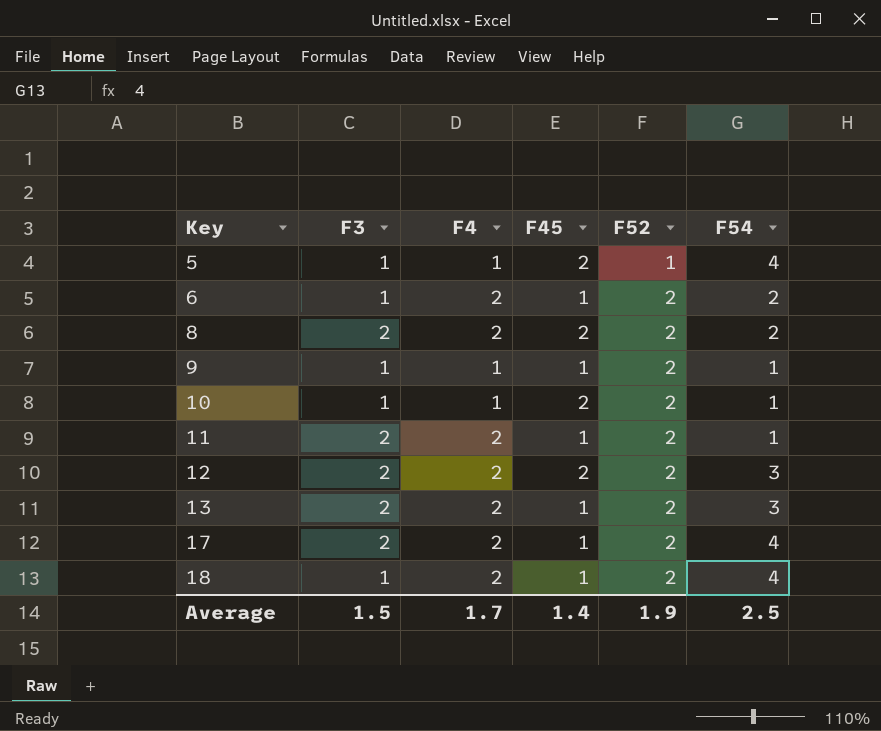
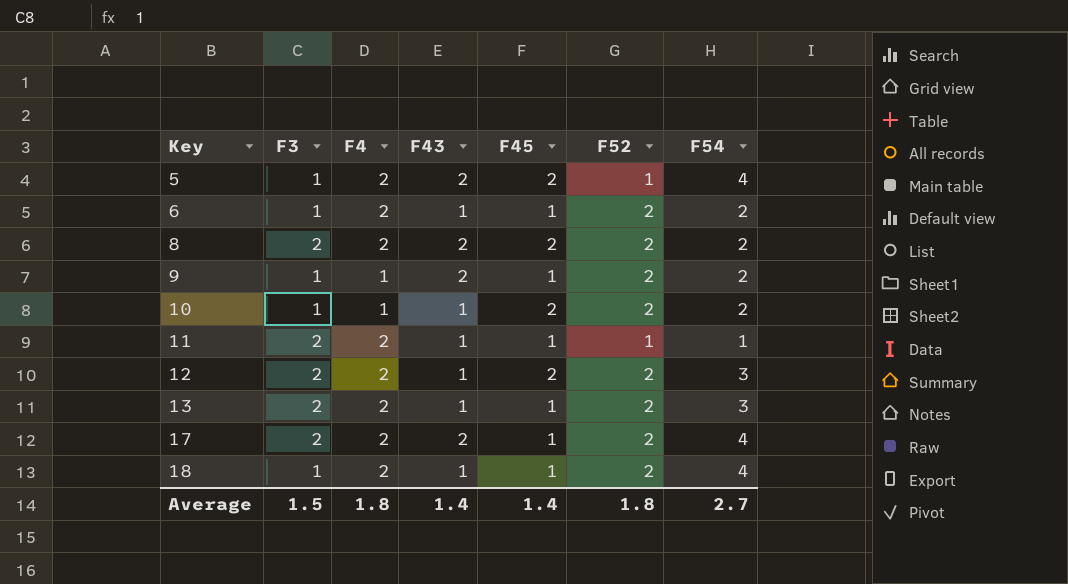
column F43 | position: none -> 4
5 | F4: 1 -> 2
9 | F54: 1 -> 2
10 | F54: 1 -> 2
11 | F52: 2 -> 1
Average | F4: 1.7 -> 1.8
Average | F52: 1.9 -> 1.8
Average | F54: 2.5 -> 2.7

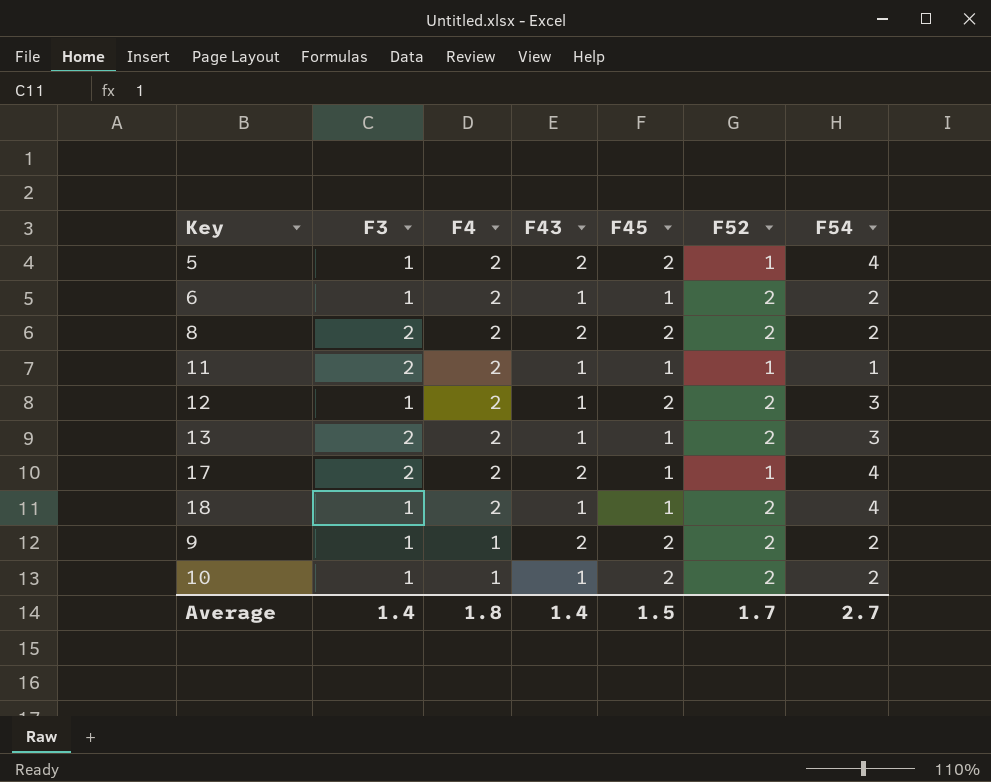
row order: Key ascending -> F4 descending
12 | F3: 2 -> 1
17 | F52: 2 -> 1
9 | F45: 1 -> 2
Average | F3: 1.5 -> 1.4
Average | F45: 1.4 -> 1.5
Average | F52: 1.8 -> 1.7

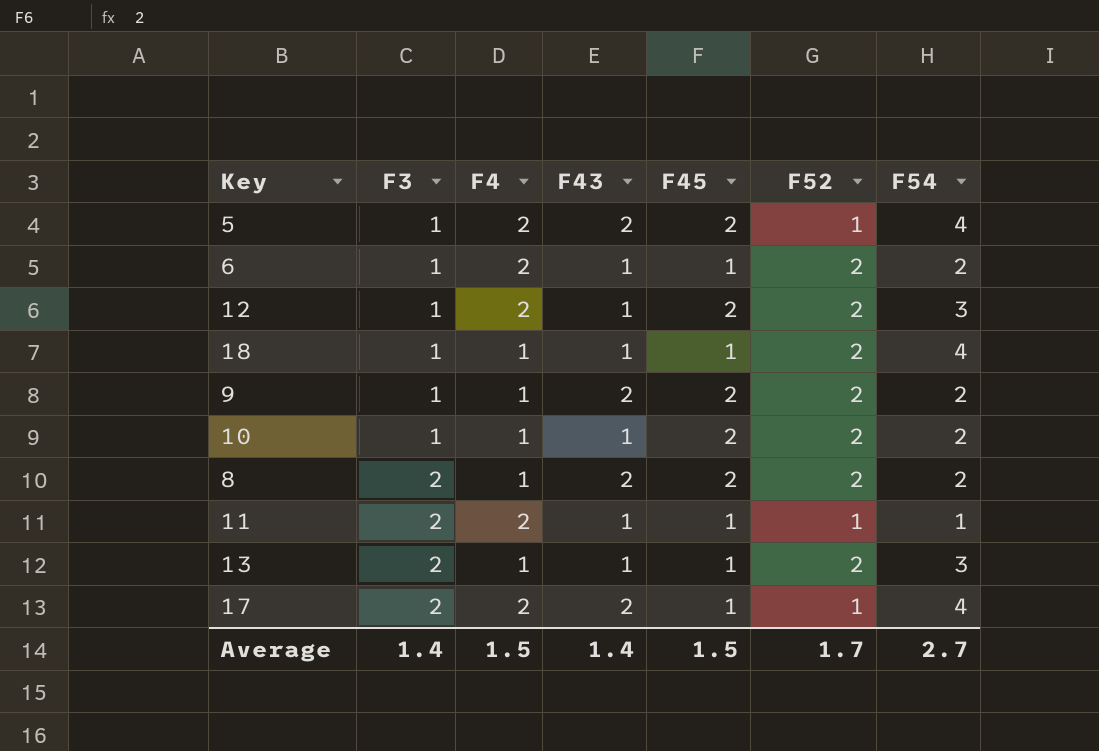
row order: F4 descending -> F3 ascending
18 | F4: 2 -> 1
8 | F4: 2 -> 1
13 | F4: 2 -> 1
Average | F4: 1.8 -> 1.5

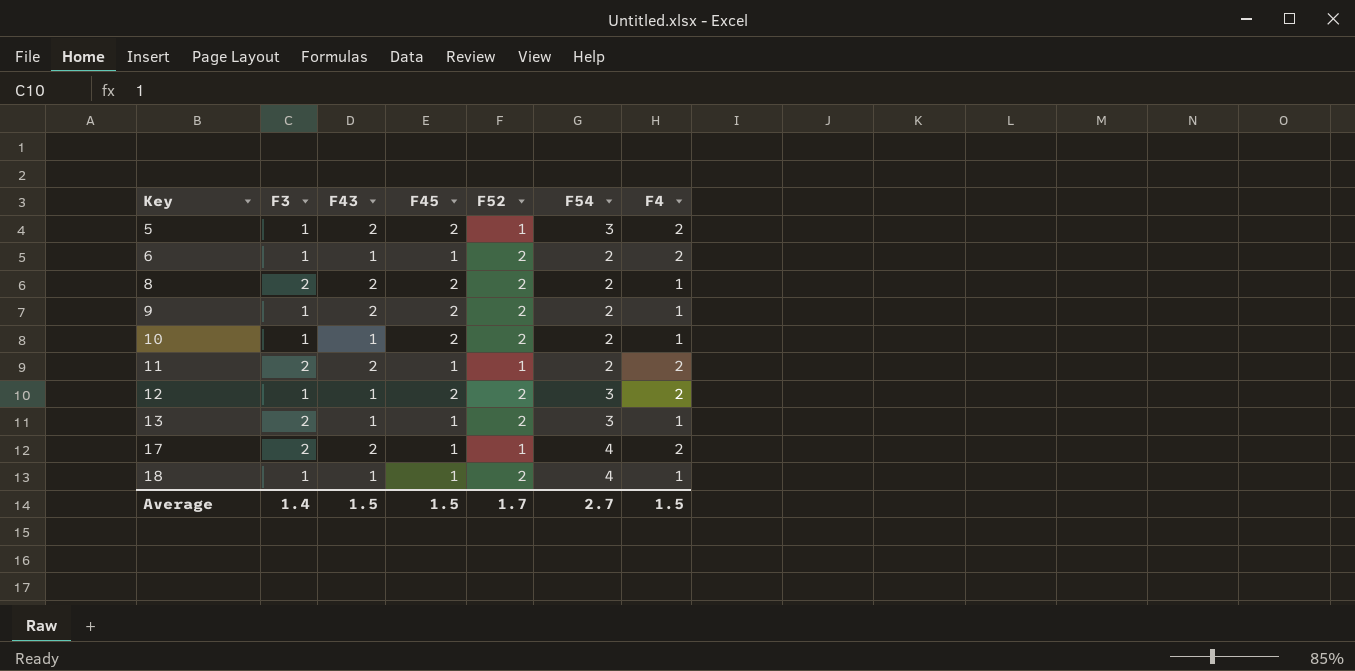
row order: F3 ascending -> Key ascending
column F4 | position: 3 -> 7
5 | F54: 4 -> 3
11 | F43: 1 -> 2
11 | F54: 1 -> 2
Average | F43: 1.4 -> 1.5

